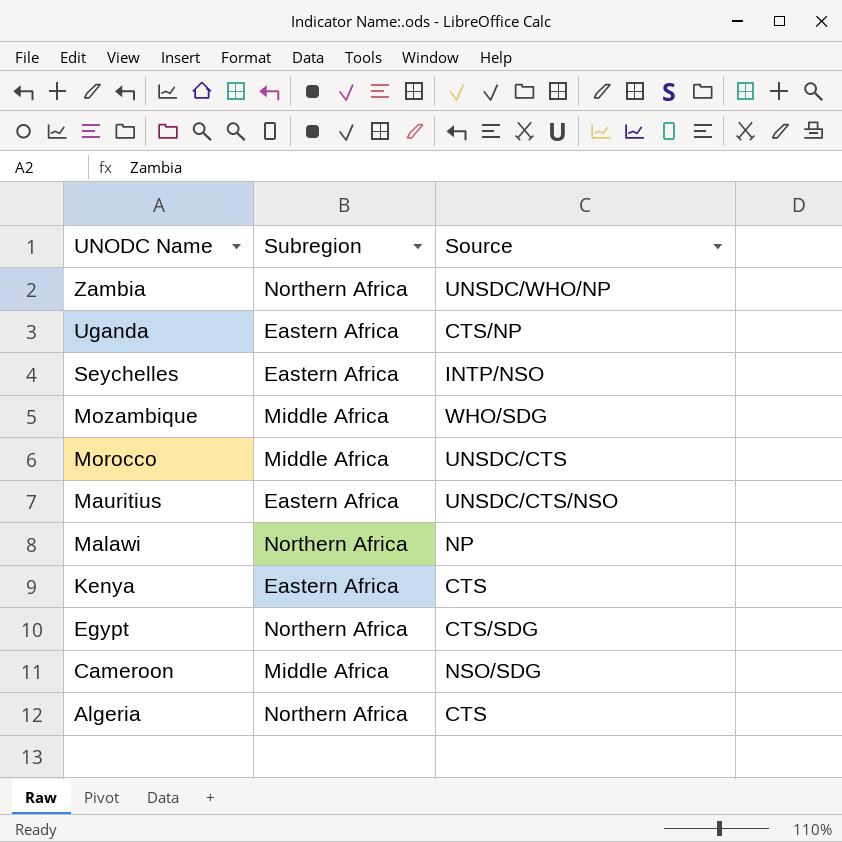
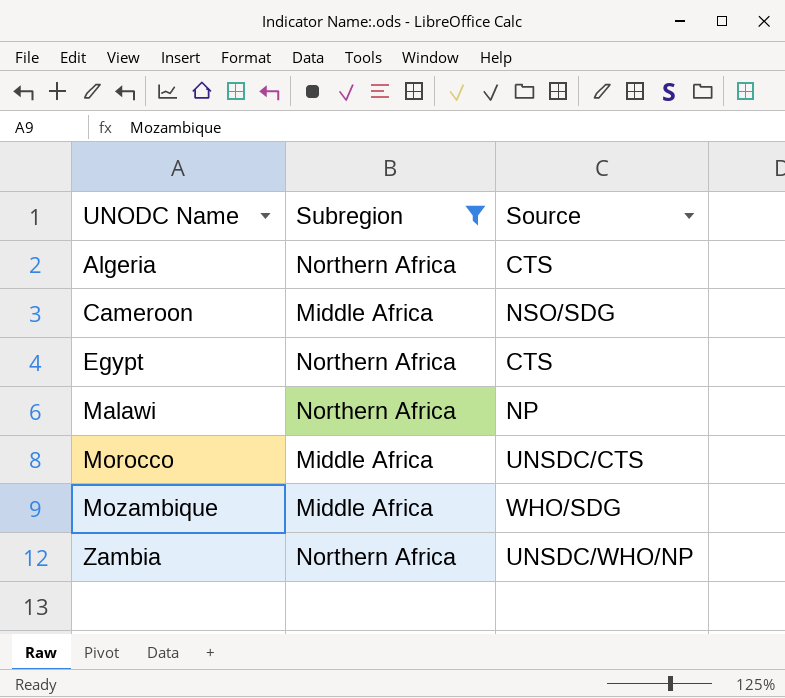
filter: none -> Subregion != Eastern Africa
row order: UNODC Name descending -> UNODC Name ascending
Egypt | Source: CTS/SDG -> CTS

